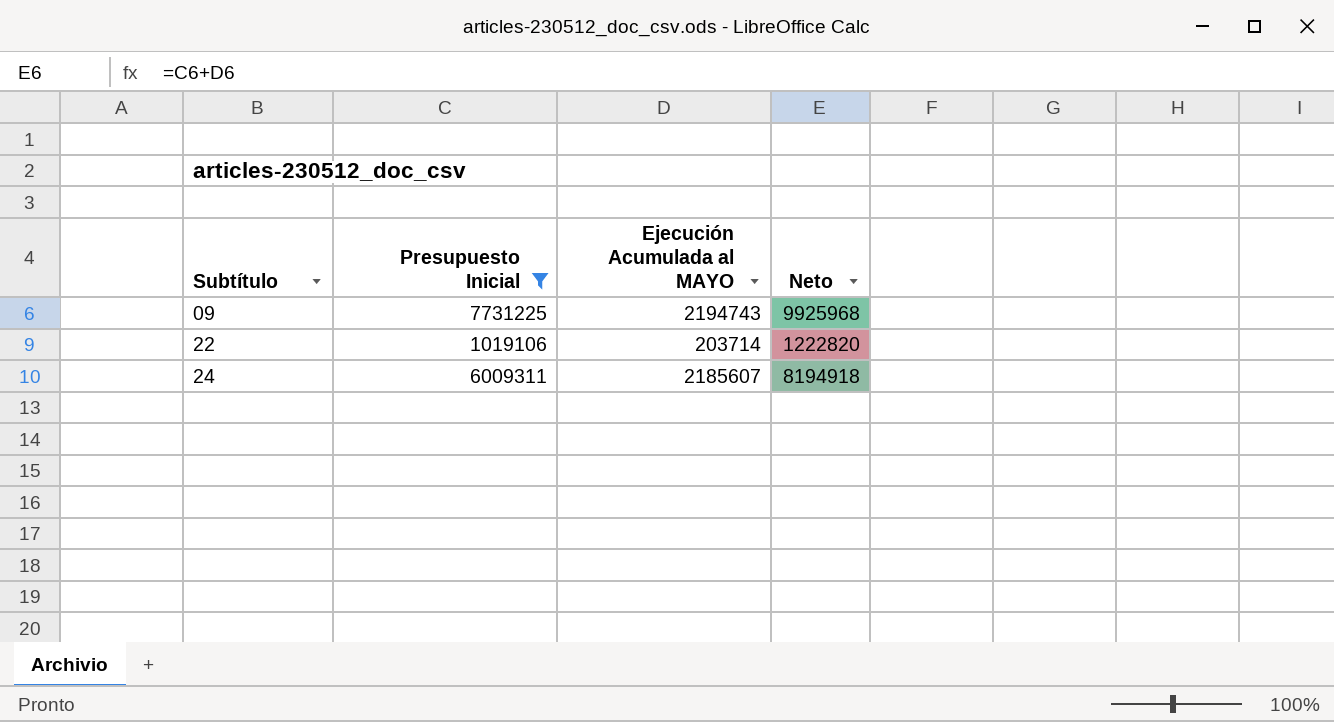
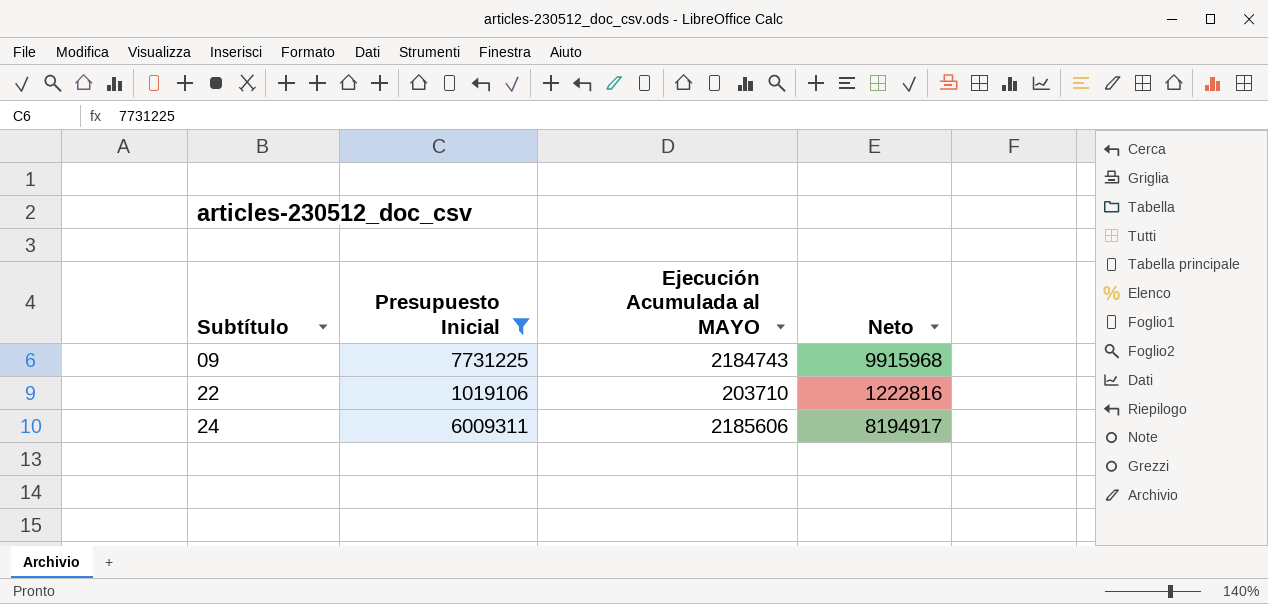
09 | Ejecución Acumulada al MAYO: 2194743 -> 2184743
09 | Neto: 9925968 -> 9915968
22 | Ejecución Acumulada al MAYO: 203714 -> 203710
22 | Neto: 1222820 -> 1222816
24 | Ejecución Acumulada al MAYO: 2185607 -> 2185606
24 | Neto: 8194918 -> 8194917

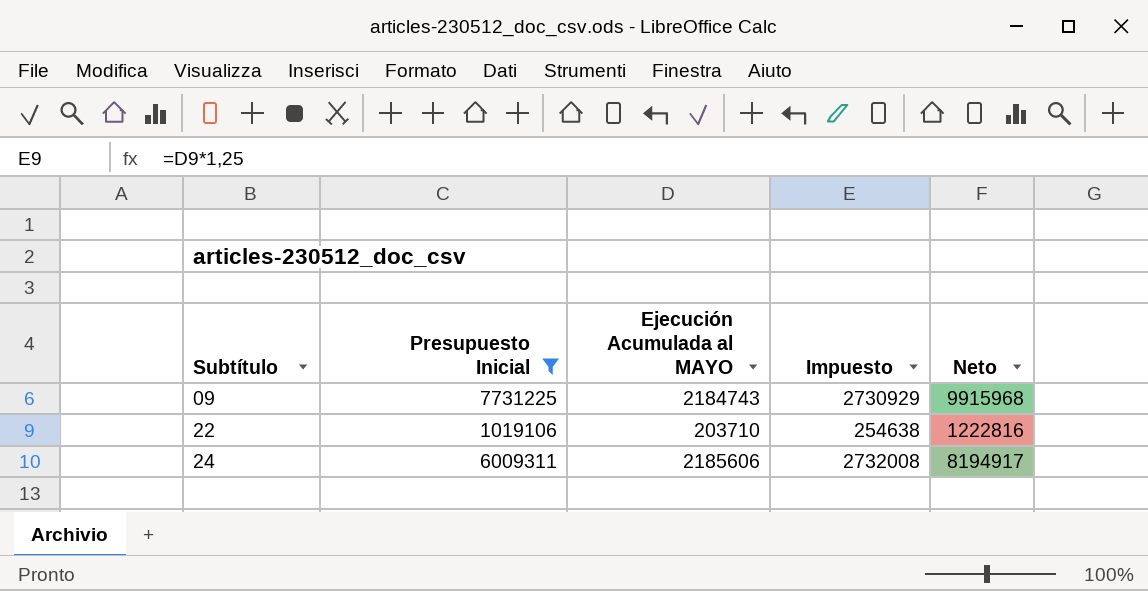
column Impuesto | formula: none -> [Ejecución Acumulada al MAYO] * 1,25

